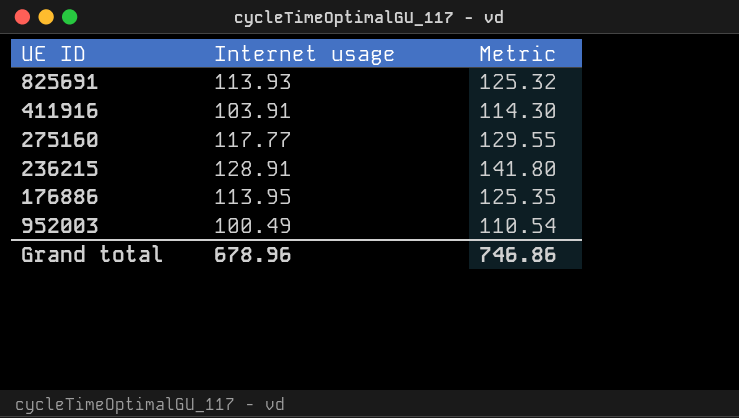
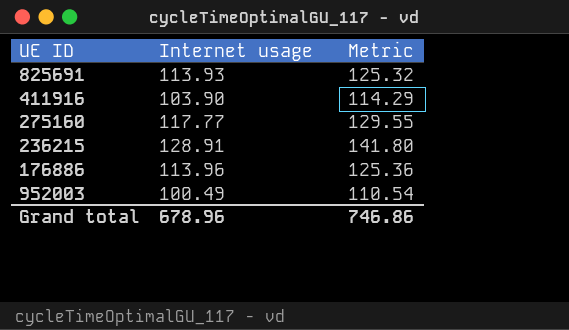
411916 | Internet usage: 103.91 -> 103.90
411916 | Metric: 114.30 -> 114.29
176886 | Internet usage: 113.95 -> 113.96
176886 | Metric: 125.35 -> 125.36

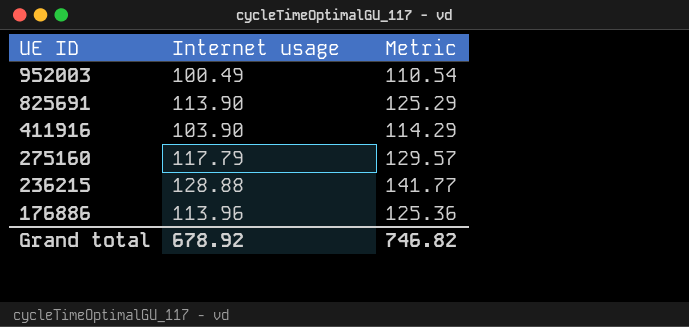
row order: none -> UE ID descending
825691 | Internet usage: 113.93 -> 113.90
825691 | Metric: 125.32 -> 125.29
275160 | Internet usage: 117.77 -> 117.79
275160 | Metric: 129.55 -> 129.57
236215 | Internet usage: 128.91 -> 128.88
236215 | Metric: 141.80 -> 141.77
Grand total | Internet usage: 678.96 -> 678.92
Grand total | Metric: 746.86 -> 746.82

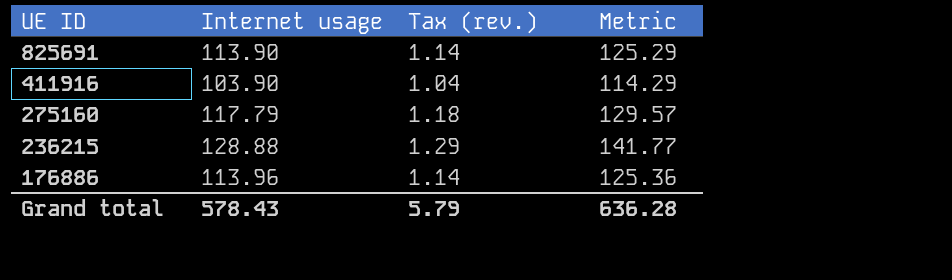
column Tax (rev.) | formula: none -> [Internet usage] * 0.01
row 952003: 100.49 | 110.54 -> none
Grand total | Internet usage: 678.92 -> 578.43
Grand total | Metric: 746.82 -> 636.28

